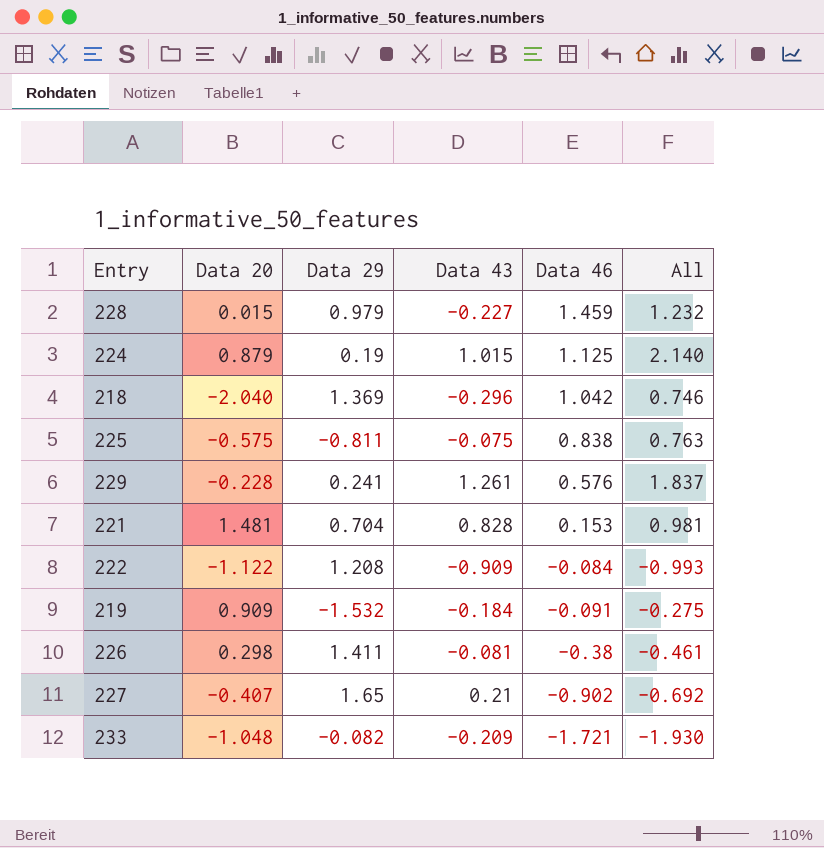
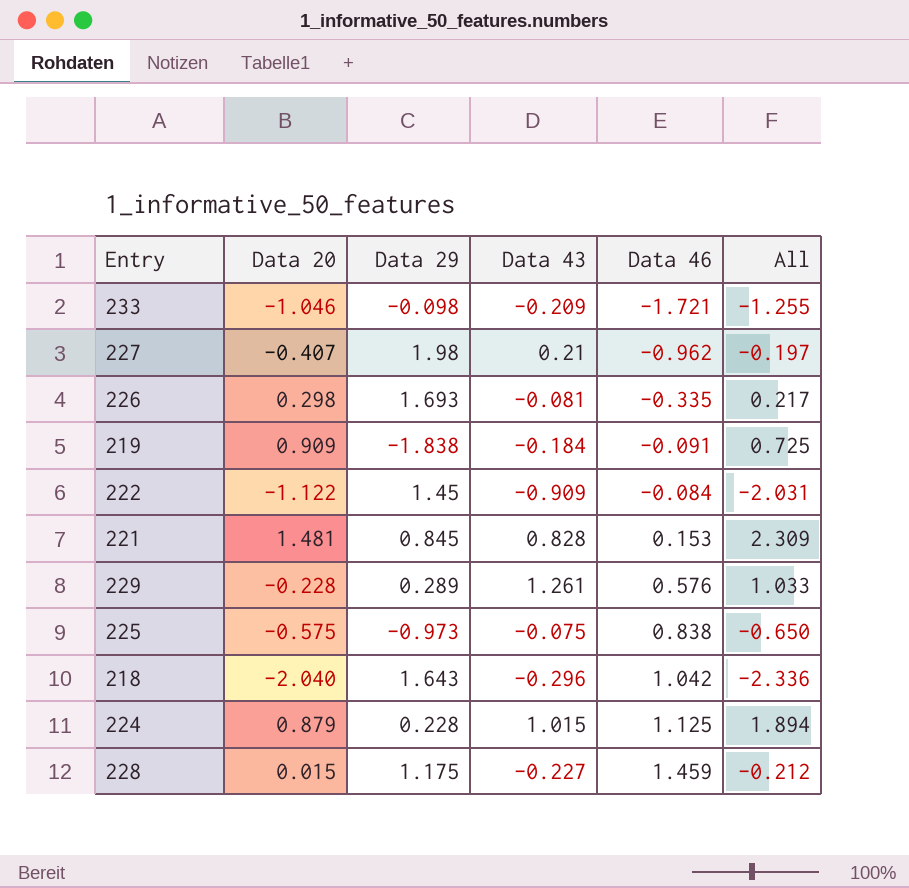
row order: Data 46 descending -> Data 46 ascending
column All | formula: [Data 43] + [Data 46] -> [Data 20] + [Data 43]
233 | Data 20: -1.048 -> -1.046
233 | Data 29: -0.082 -> -0.098
227 | Data 29: 1.65 -> 1.98
227 | Data 46: -0.902 -> -0.962
226 | Data 29: 1.411 -> 1.693
226 | Data 46: -0.38 -> -0.335
219 | Data 29: -1.532 -> -1.838
222 | Data 29: 1.208 -> 1.45
221 | Data 29: 0.704 -> 0.845
229 | Data 29: 0.241 -> 0.289
225 | Data 29: -0.811 -> -0.973
218 | Data 29: 1.369 -> 1.643
224 | Data 29: 0.19 -> 0.228
228 | Data 29: 0.979 -> 1.175

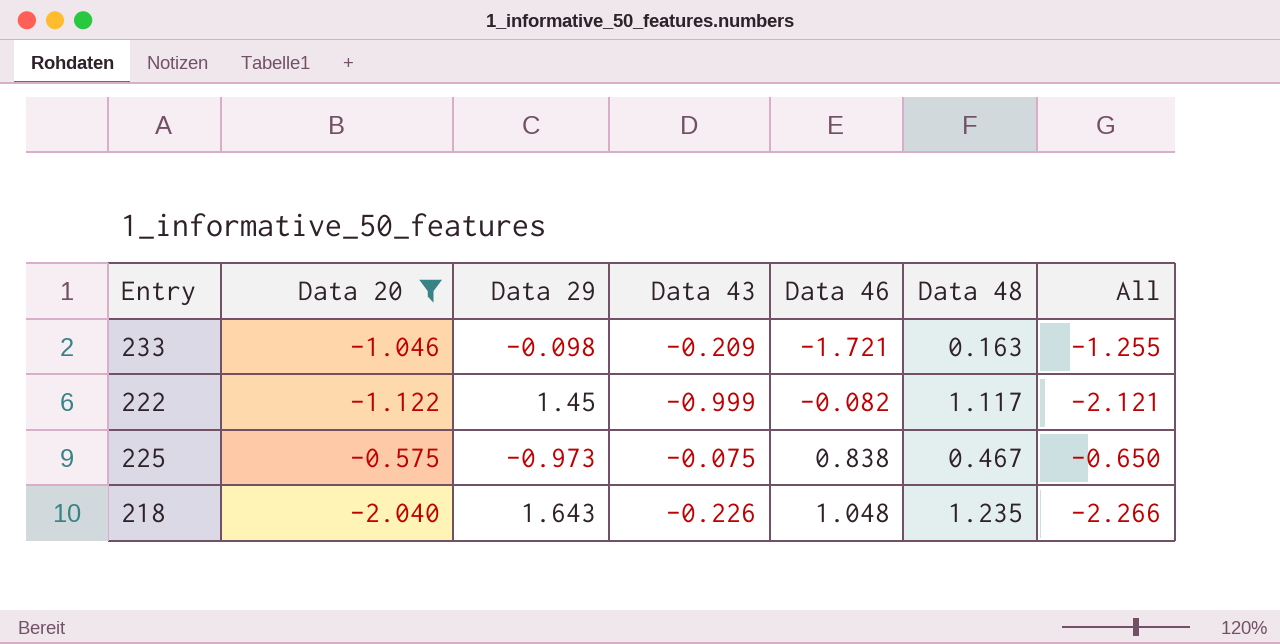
filter: none -> Data 20 <= -0.575
column Data 48 | position: none -> 6
222 | Data 43: -0.909 -> -0.999
222 | Data 46: -0.084 -> -0.082
222 | All: -2.031 -> -2.121
218 | Data 43: -0.296 -> -0.226
218 | Data 46: 1.042 -> 1.048
218 | All: -2.336 -> -2.266

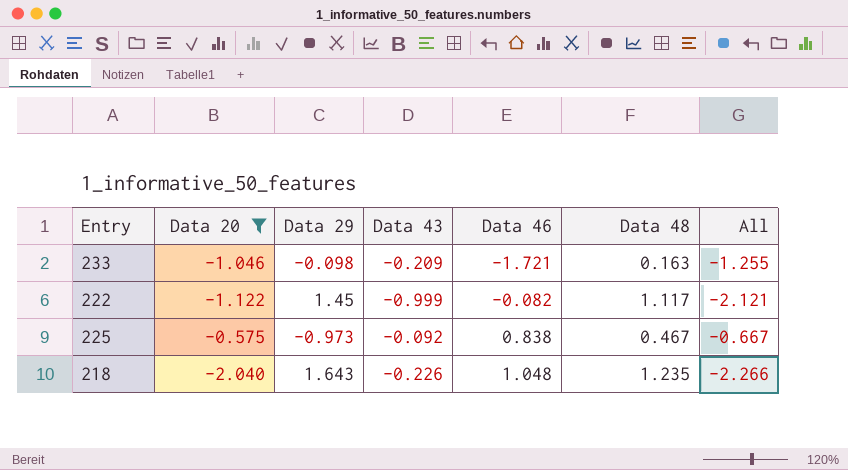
225 | Data 43: -0.075 -> -0.092
225 | All: -0.650 -> -0.667

